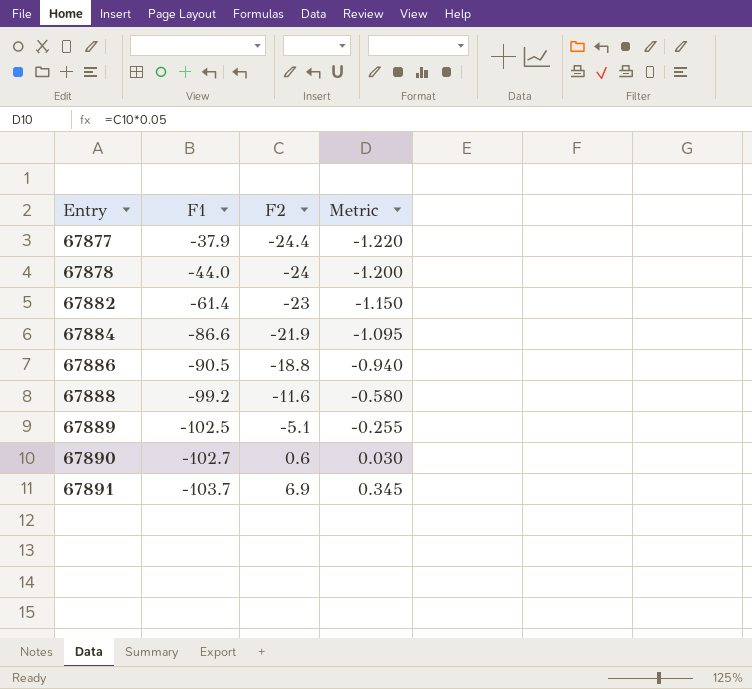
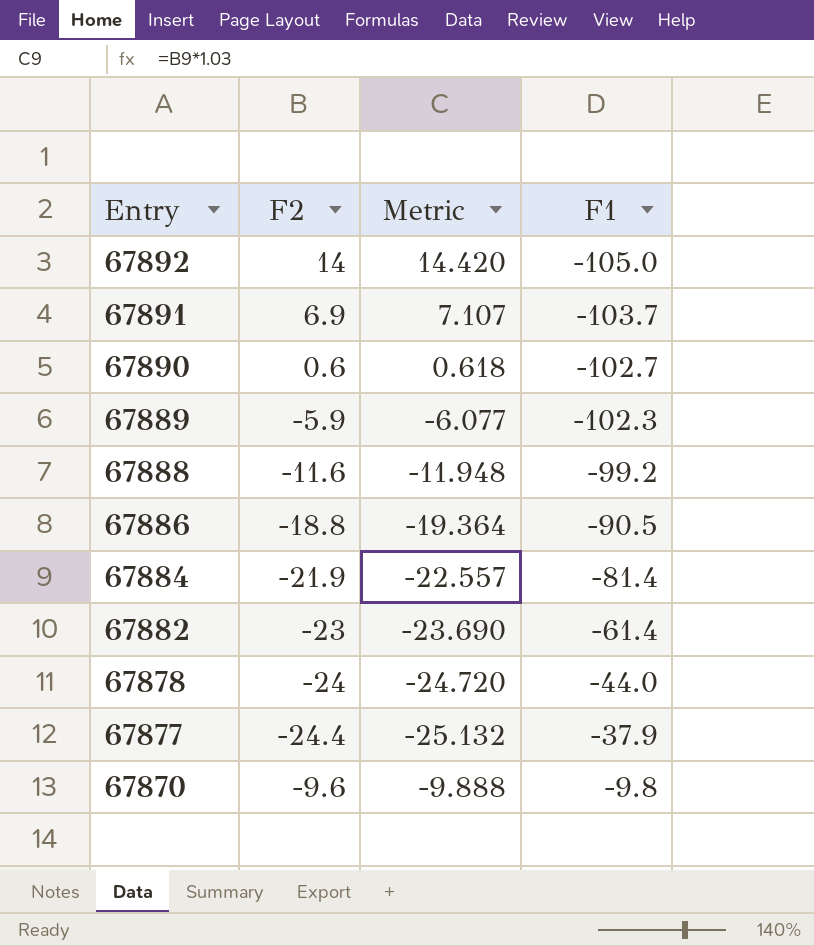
row order: Entry ascending -> Entry descending
column Metric | formula: [F2] * 0.05 -> [F2] * 1.03
column F1 | position: 2 -> 4
row 67892: none -> 14 | 14.420 | -105.0
67889 | F2: -5.1 -> -5.9
67889 | F1: -102.5 -> -102.3
67884 | F1: -86.6 -> -81.4
row 67870: none -> -9.6 | -9.888 | -9.8

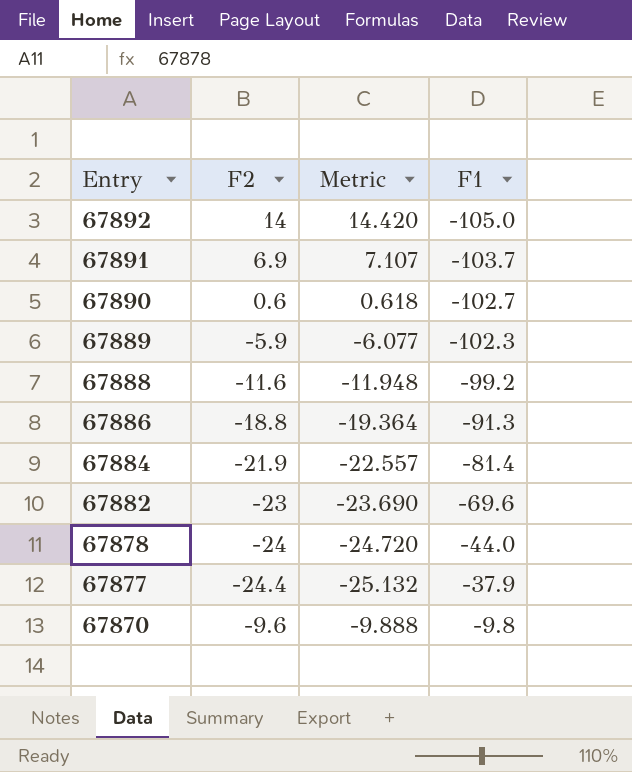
67886 | F1: -90.5 -> -91.3
67882 | F1: -61.4 -> -69.6

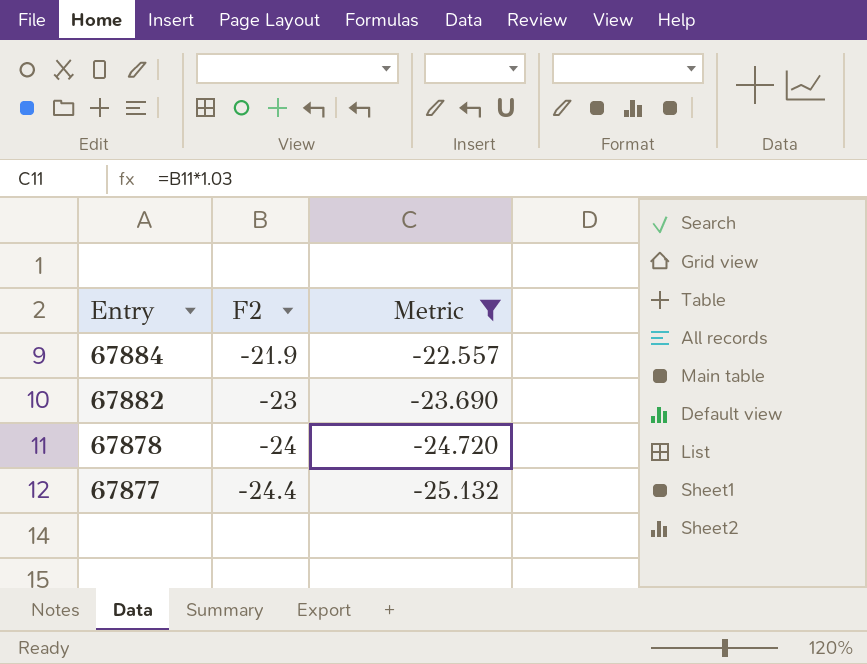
filter: none -> Metric <= -22.557
column F1 | position: 4 -> none

